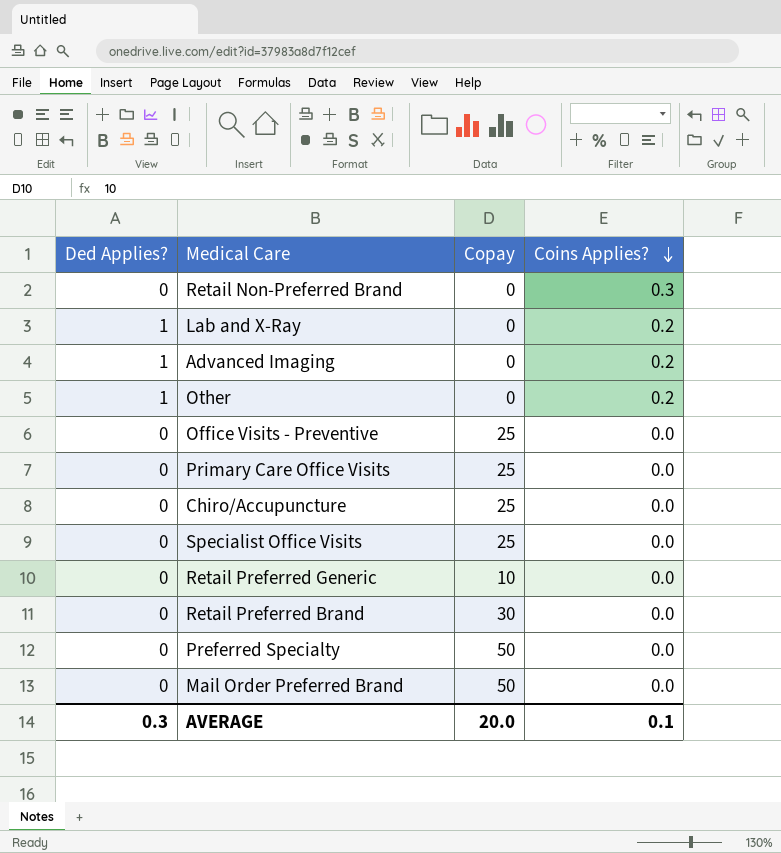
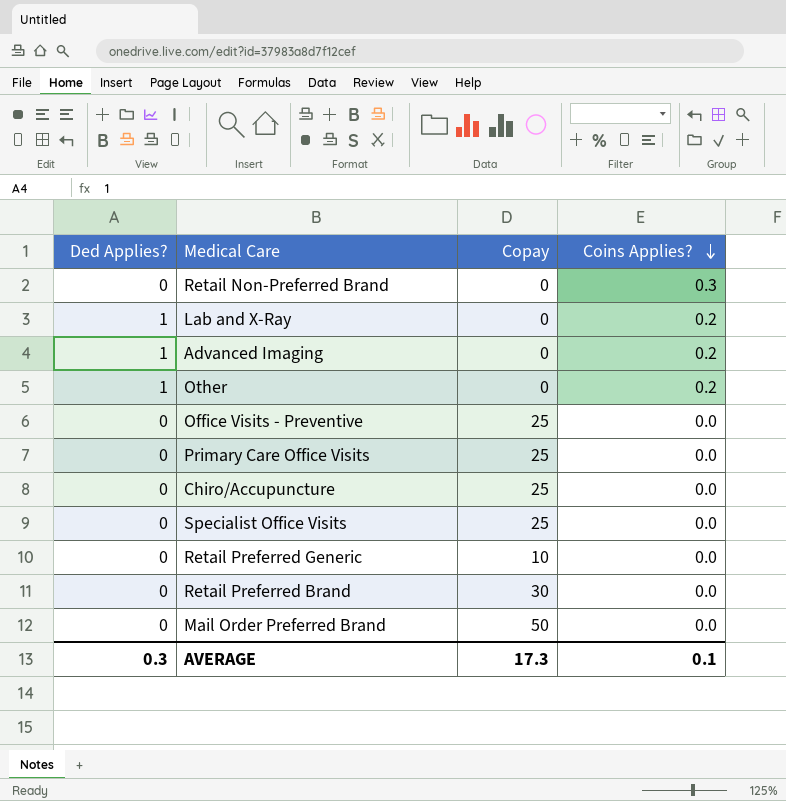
row Preferred Specialty: 0 | 50 | 0.0 -> none
AVERAGE | Copay: 20.0 -> 17.3

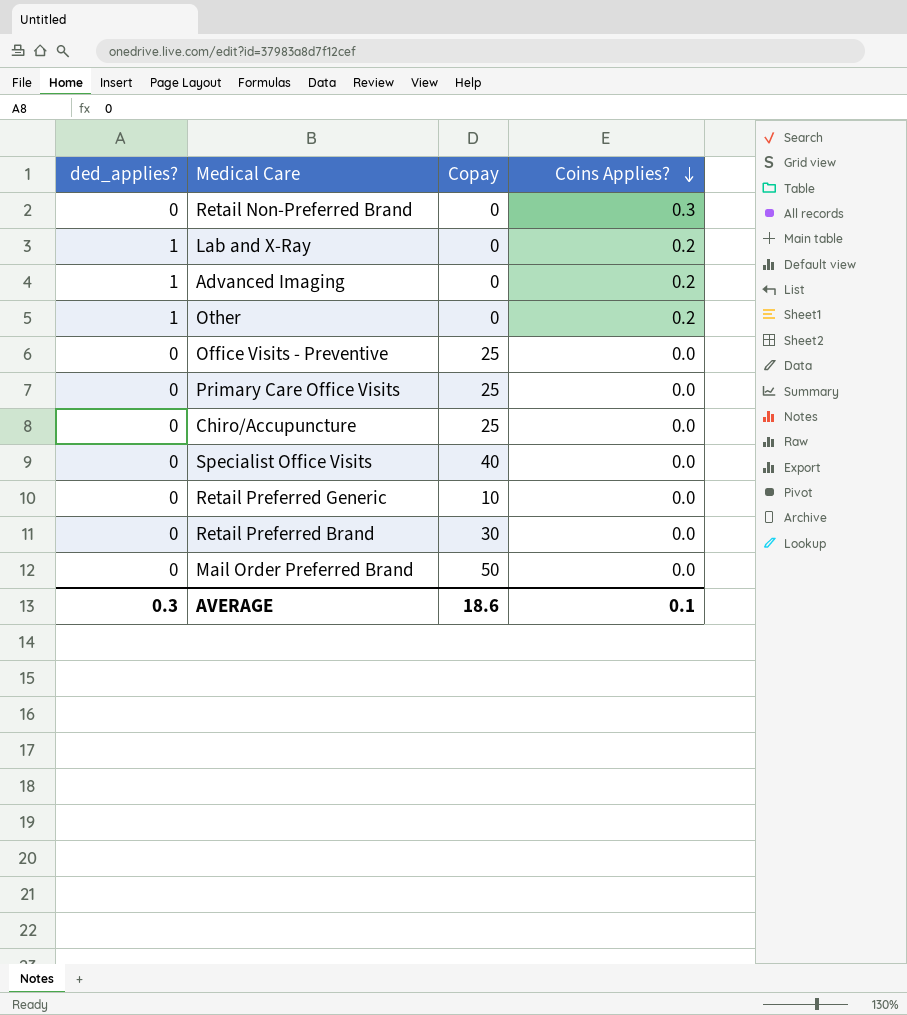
column name: Ded Applies? -> ded_applies?
Specialist Office Visits | Copay: 25 -> 40
AVERAGE | Copay: 17.3 -> 18.6

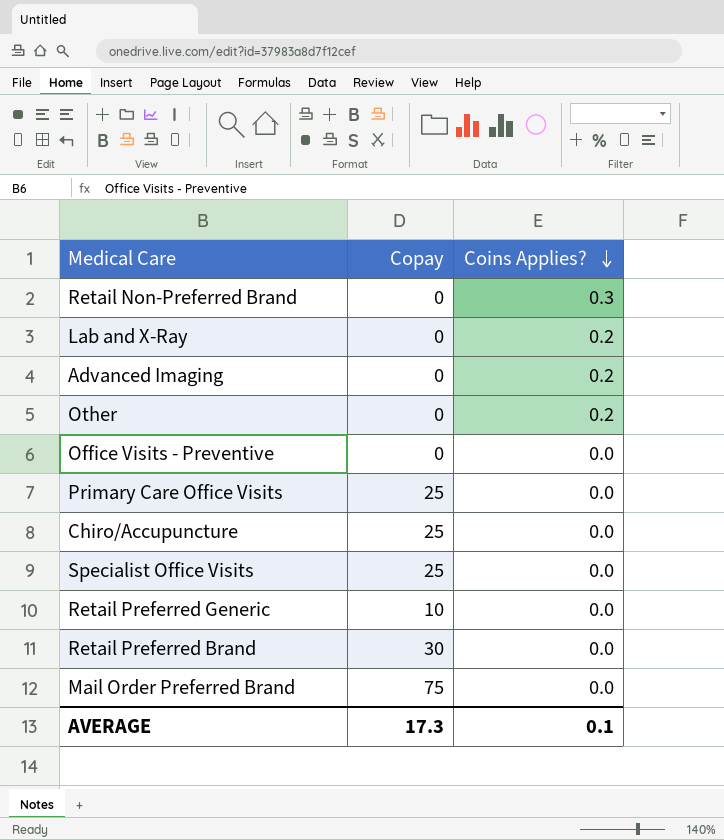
column ded_applies? | position: 1 -> none
Office Visits - Preventive | Copay: 25 -> 0
Specialist Office Visits | Copay: 40 -> 25
Mail Order Preferred Brand | Copay: 50 -> 75
AVERAGE | Copay: 18.6 -> 17.3

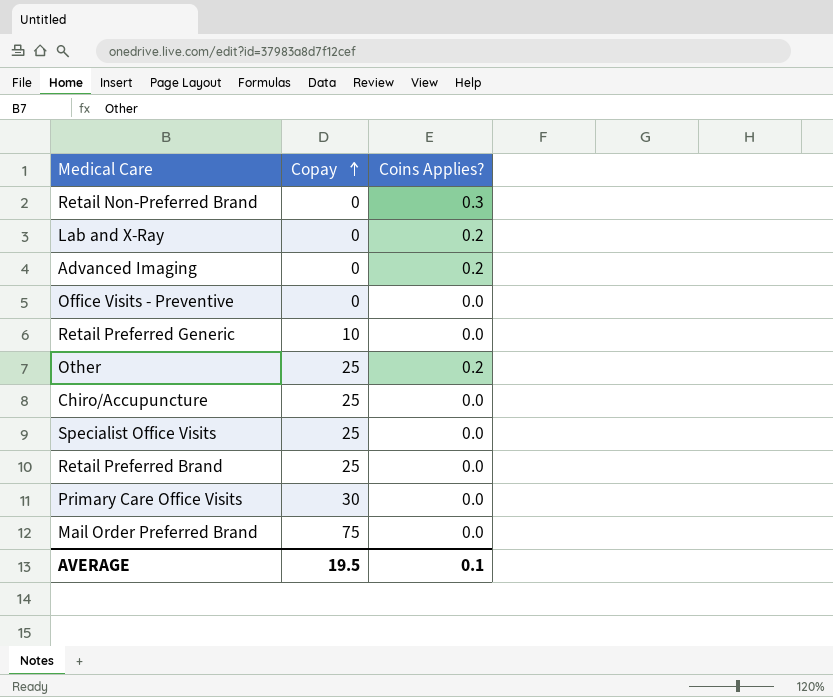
row order: Coins Applies? descending -> Copay ascending
Other | Copay: 0 -> 25
Retail Preferred Brand | Copay: 30 -> 25
Primary Care Office Visits | Copay: 25 -> 30
AVERAGE | Copay: 17.3 -> 19.5

